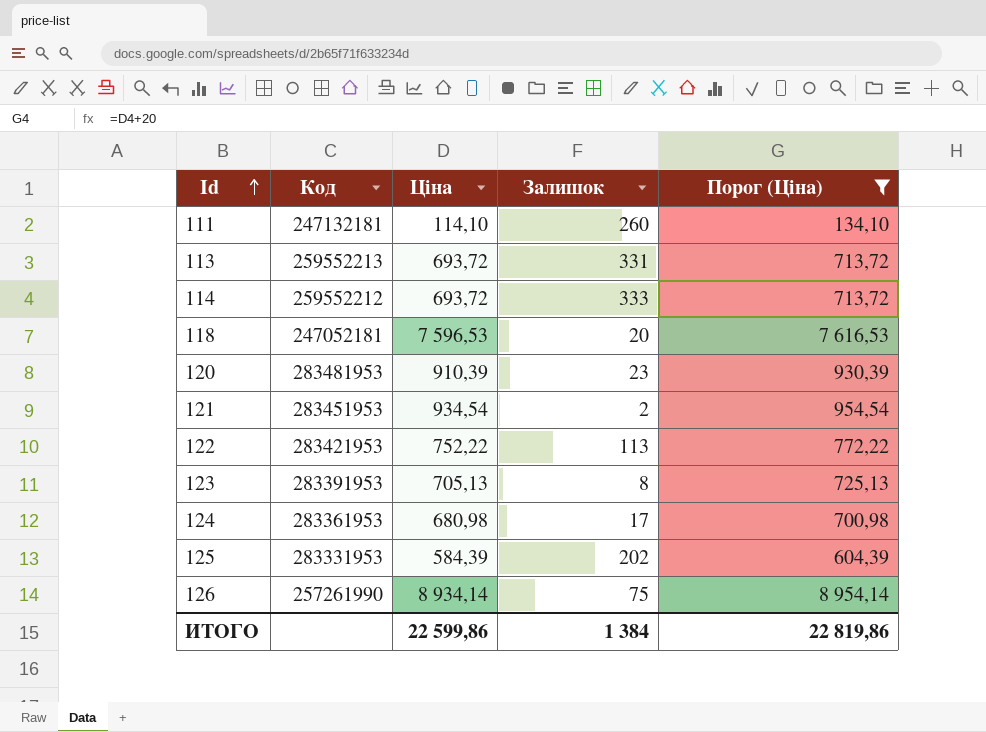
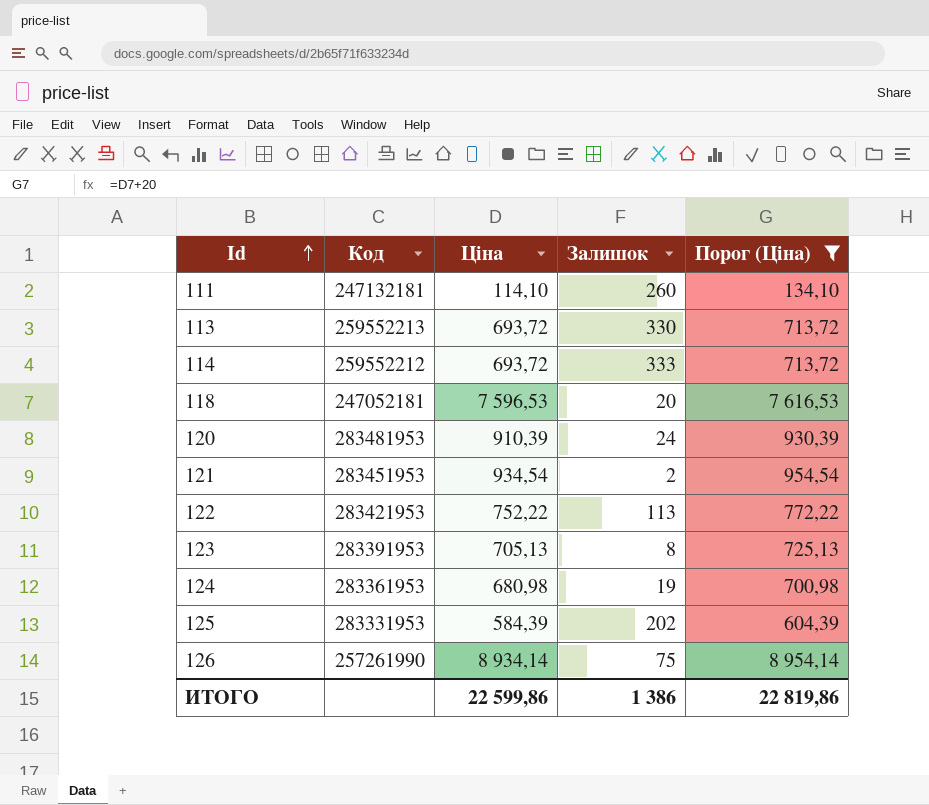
113 | Залишок: 331 -> 330
120 | Залишок: 23 -> 24
124 | Залишок: 17 -> 19
ИТОГО | Залишок: 1 384 -> 1 386

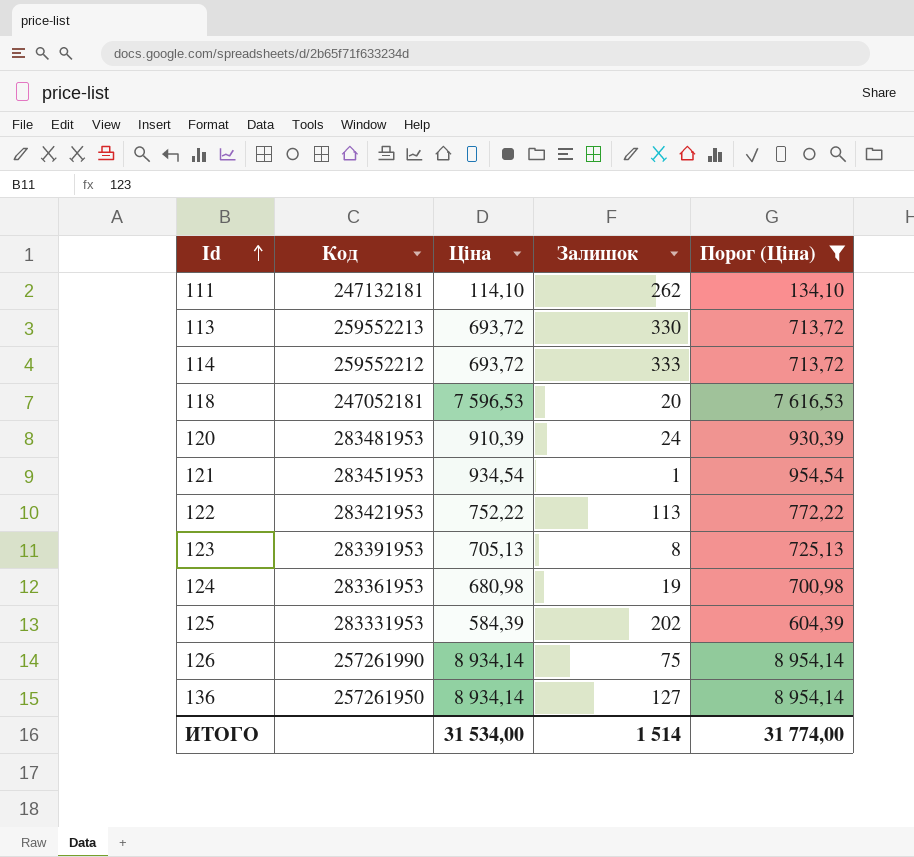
111 | Залишок: 260 -> 262
121 | Залишок: 2 -> 1
row 136: none -> 257261950 | 8 934,14 | 127 | 8 954,14
ИТОГО | Ціна: 22 599,86 -> 31 534,00
ИТОГО | Залишок: 1 386 -> 1 514
ИТОГО | Порог (Ціна): 22 819,86 -> 31 774,00

